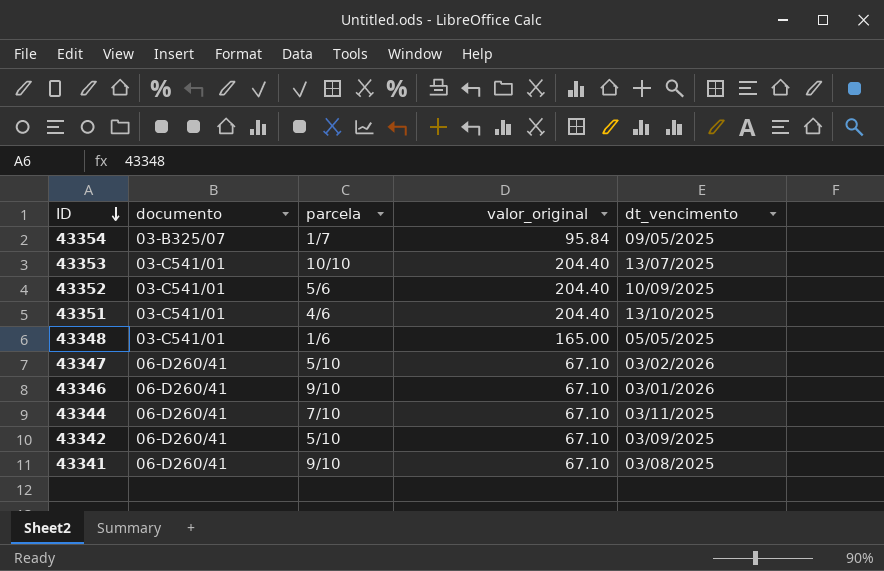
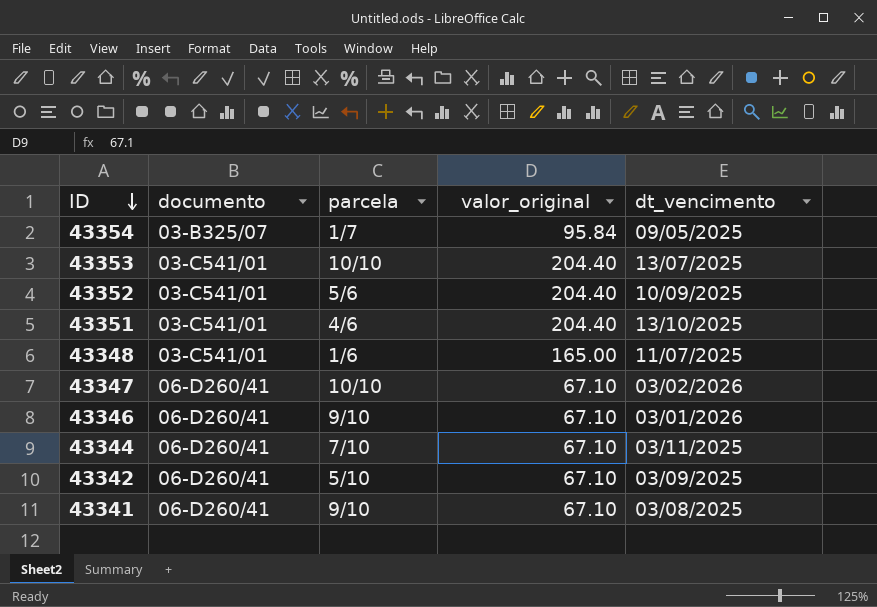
43348 | dt_vencimento: 05/05/2025 -> 11/07/2025
43347 | parcela: 5/10 -> 10/10

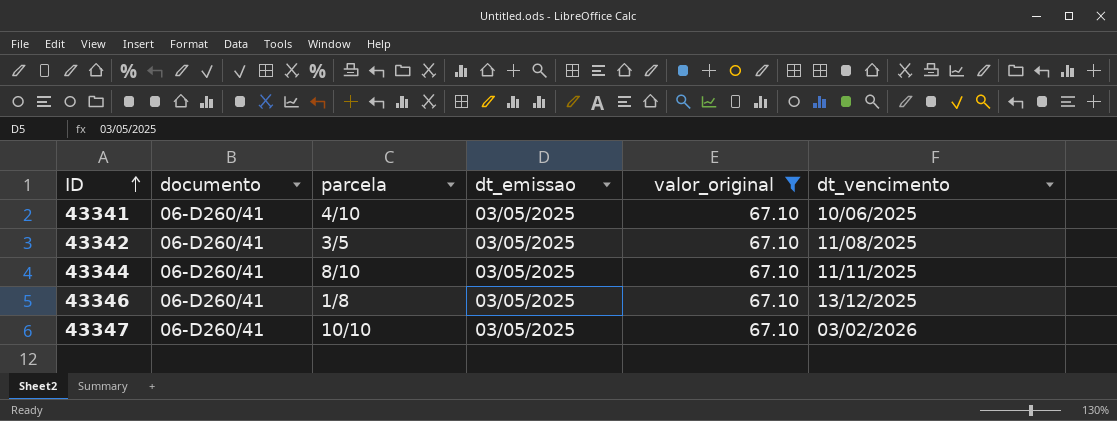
filter: none -> valor_original = 67.10
row order: ID descending -> ID ascending
column dt_emissao | position: none -> 4
43341 | parcela: 9/10 -> 4/10
43341 | dt_vencimento: 03/08/2025 -> 10/06/2025
43342 | parcela: 5/10 -> 3/5
43342 | dt_vencimento: 03/09/2025 -> 11/08/2025
43344 | parcela: 7/10 -> 8/10
43344 | dt_vencimento: 03/11/2025 -> 11/11/2025
43346 | parcela: 9/10 -> 1/8
43346 | dt_vencimento: 03/01/2026 -> 13/12/2025

